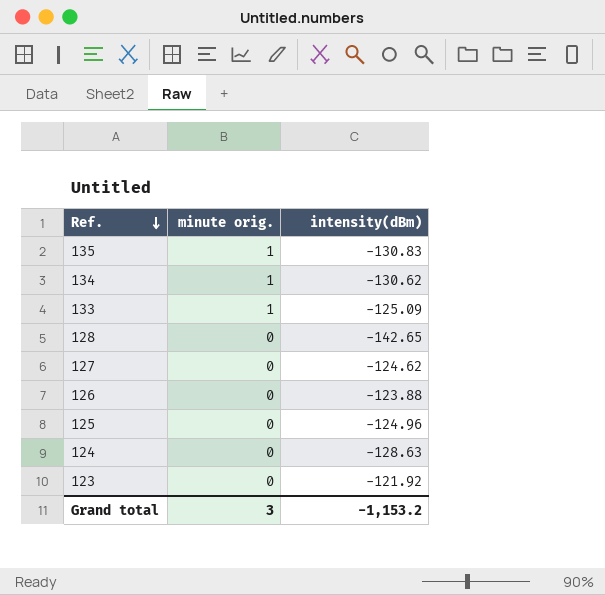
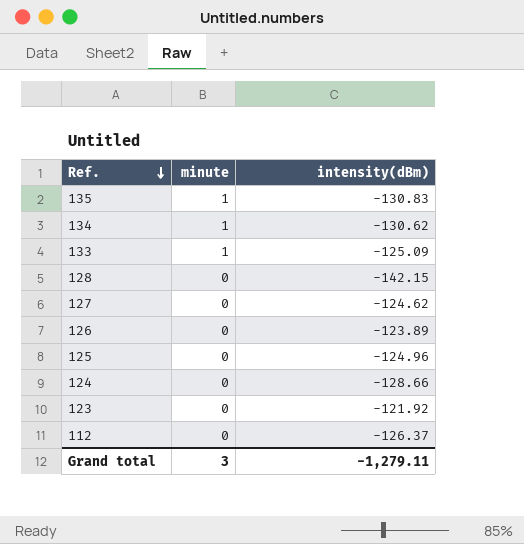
column name: minute orig. -> minute
128 | intensity(dBm): -142.65 -> -142.15
126 | intensity(dBm): -123.88 -> -123.89
124 | intensity(dBm): -128.63 -> -128.66
row 112: none -> 0 | -126.37
Grand total | intensity(dBm): -1,153.2 -> -1,279.11

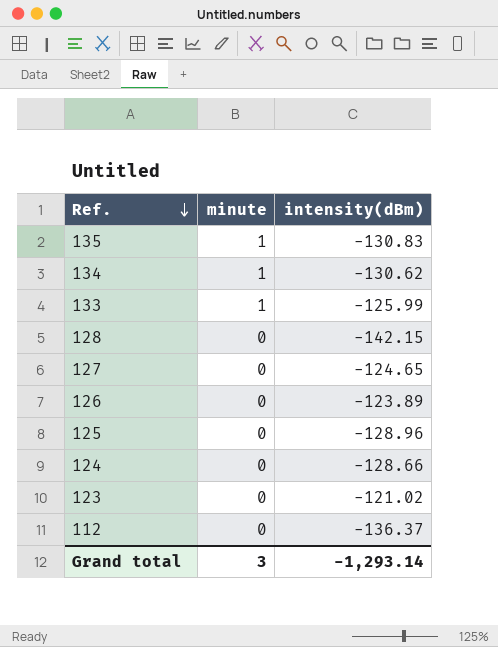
133 | intensity(dBm): -125.09 -> -125.99
127 | intensity(dBm): -124.62 -> -124.65
125 | intensity(dBm): -124.96 -> -128.96
123 | intensity(dBm): -121.92 -> -121.02
112 | intensity(dBm): -126.37 -> -136.37
Grand total | intensity(dBm): -1,279.11 -> -1,293.14

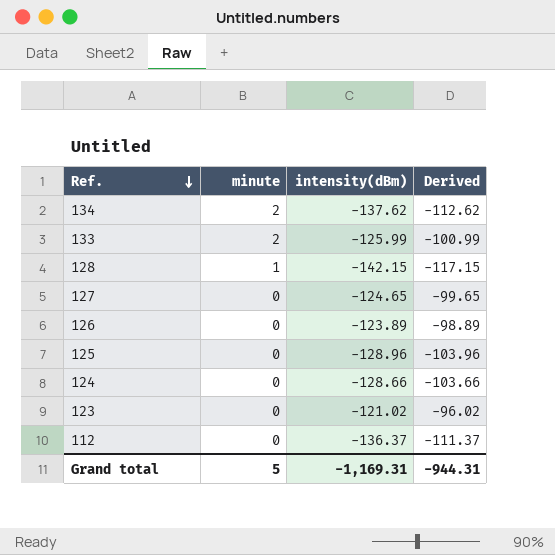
column Derived | formula: none -> [intensity(dBm)] + 25
row 135: 1 | -130.83 -> none
134 | minute: 1 -> 2
134 | intensity(dBm): -130.62 -> -137.62
133 | minute: 1 -> 2
128 | minute: 0 -> 1
Grand total | minute: 3 -> 5
Grand total | intensity(dBm): -1,293.14 -> -1,169.31

